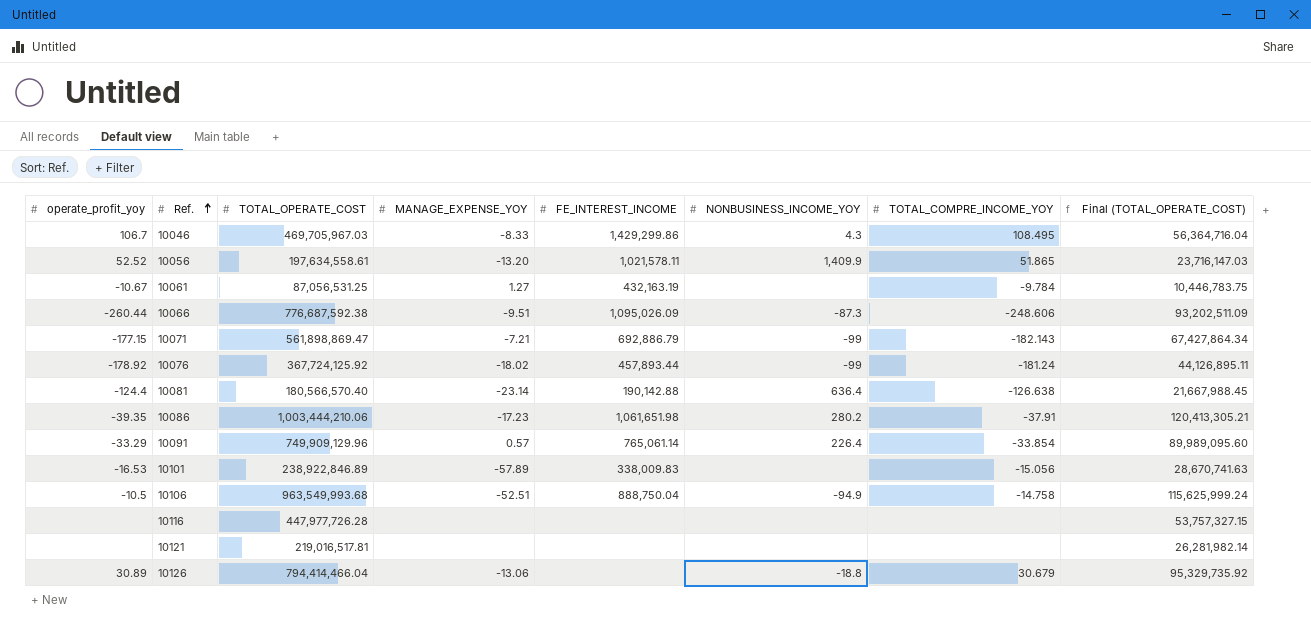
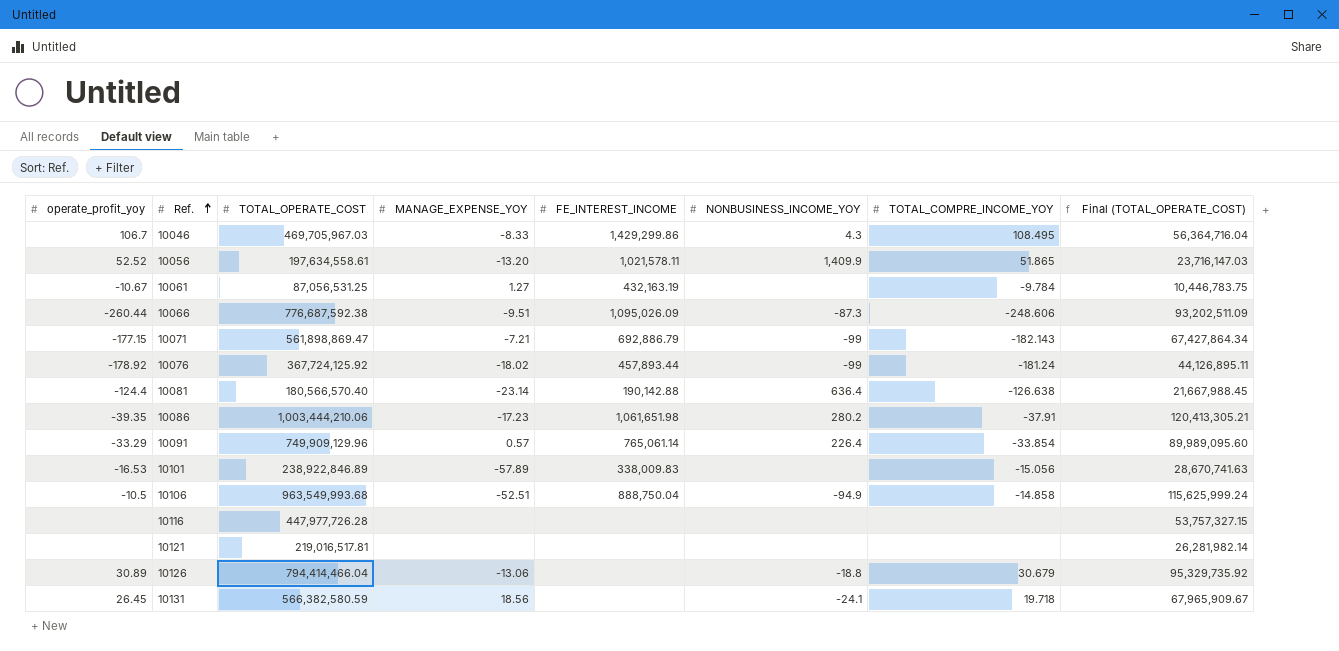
10106 | TOTAL_COMPRE_INCOME_YOY: -14.758 -> -14.858
row 10131: none -> 26.45 | 566,382,580.59 | 18.56 | none | -24.1 | 19.718 | 67,965,909.67

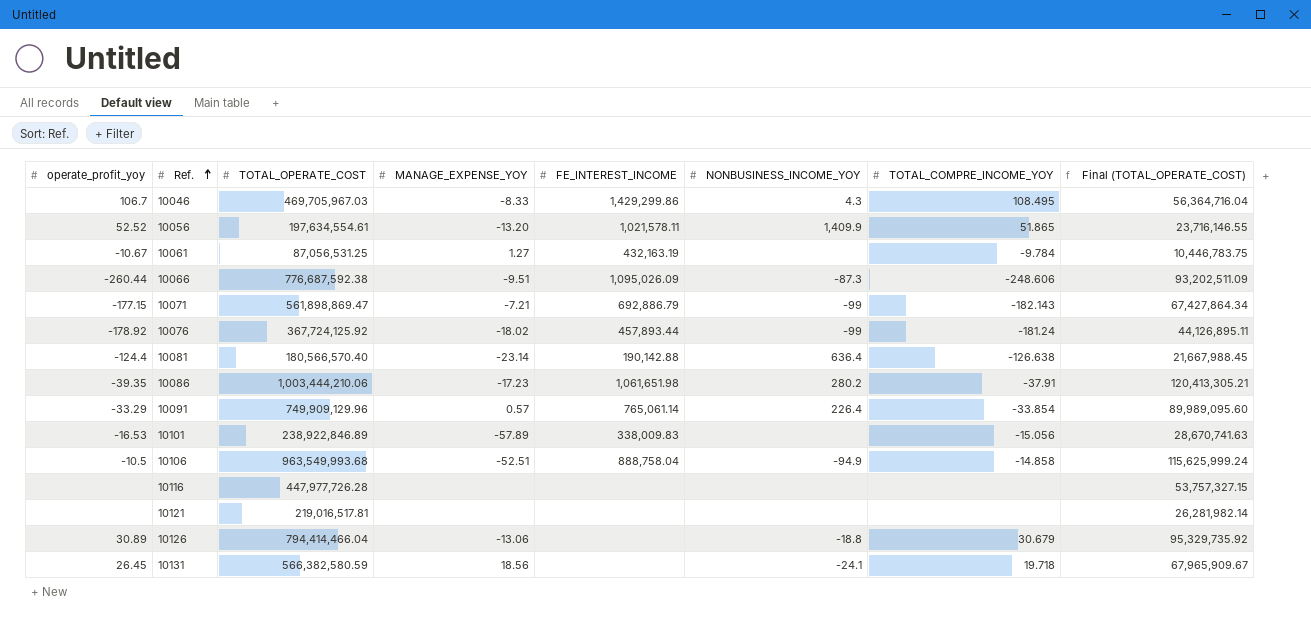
10056 | TOTAL_OPERATE_COST: 197,634,558.61 -> 197,634,554.61
10056 | Final (TOTAL_OPERATE_COST): 23,716,147.03 -> 23,716,146.55
10106 | FE_INTEREST_INCOME: 888,750.04 -> 888,758.04

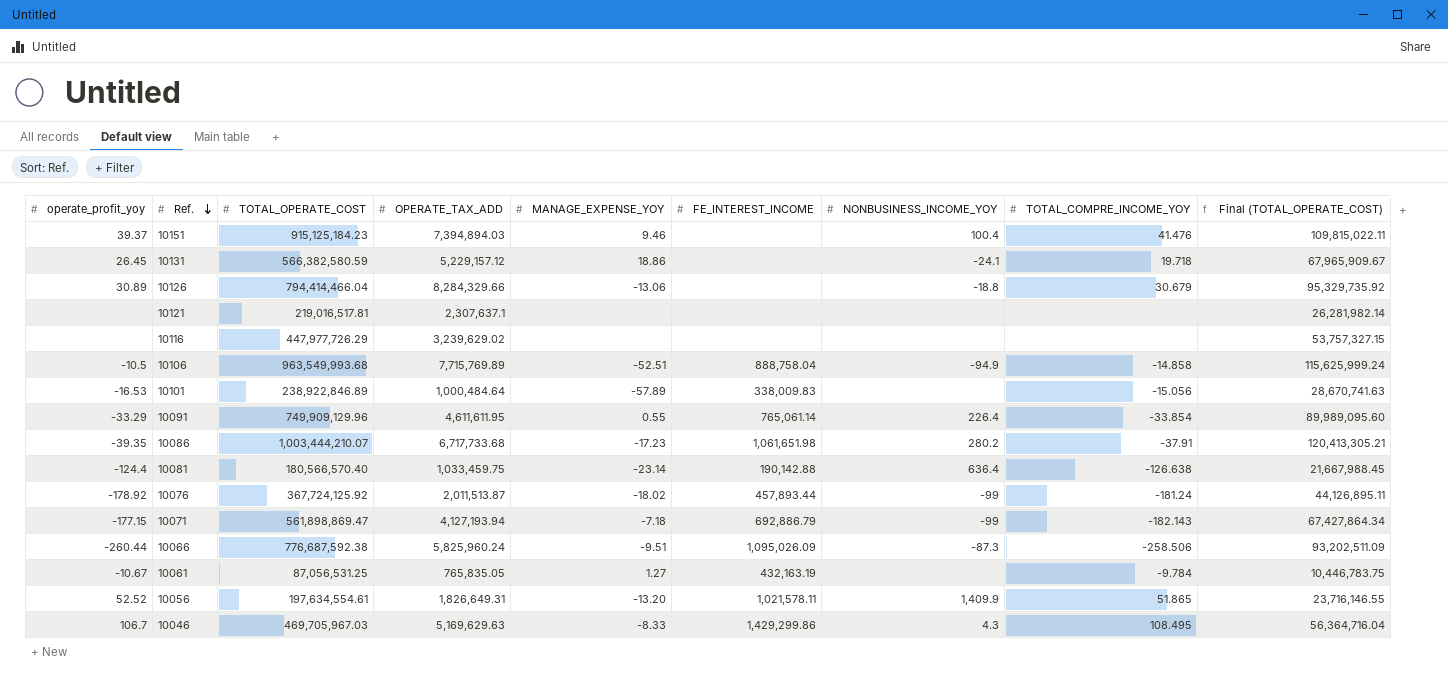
row order: Ref. ascending -> Ref. descending
column OPERATE_TAX_ADD | position: none -> 4
row 10151: none -> 39.37 | 915,125,184.23 | 7,394,894.03 | 9.46 | none | 100.4 | 41.476 | 109,815,022.11
10131 | MANAGE_EXPENSE_YOY: 18.56 -> 18.86
10116 | TOTAL_OPERATE_COST: 447,977,726.28 -> 447,977,726.29
10091 | MANAGE_EXPENSE_YOY: 0.57 -> 0.55
10086 | TOTAL_OPERATE_COST: 1,003,444,210.06 -> 1,003,444,210.07
10071 | MANAGE_EXPENSE_YOY: -7.21 -> -7.18
10066 | TOTAL_COMPRE_INCOME_YOY: -248.606 -> -258.506

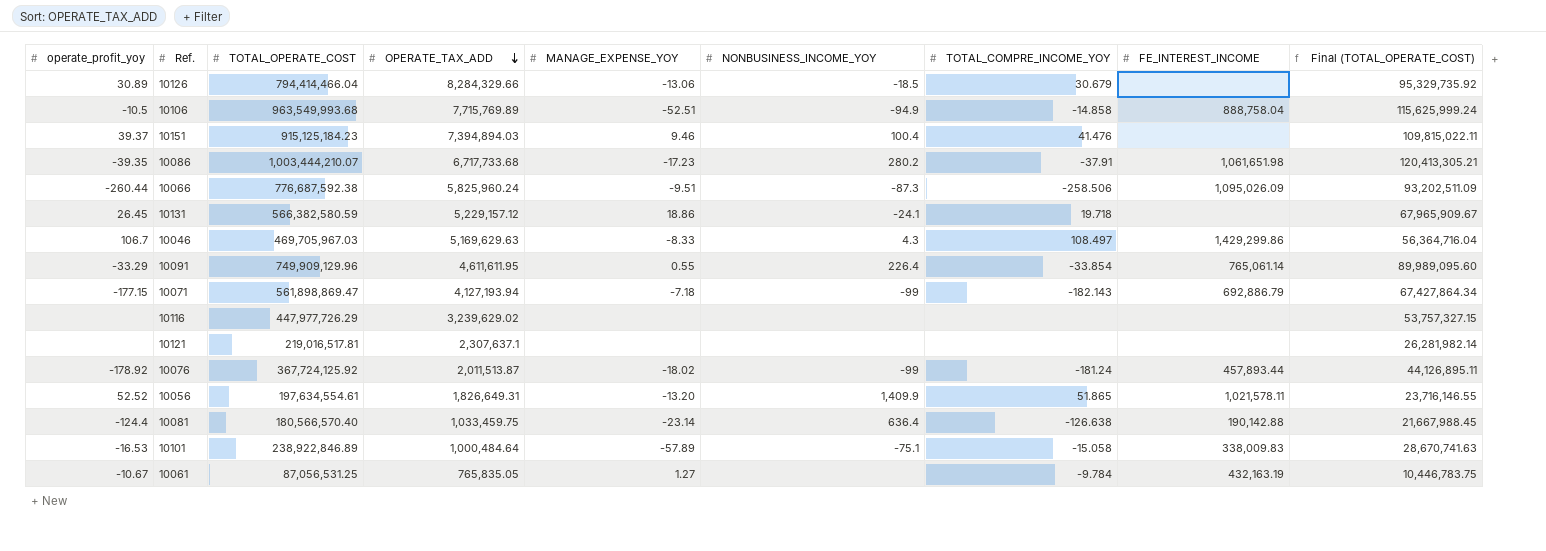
row order: Ref. descending -> OPERATE_TAX_ADD descending
column FE_INTEREST_INCOME | position: 6 -> 8
10126 | NONBUSINESS_INCOME_YOY: -18.8 -> -18.5
10046 | TOTAL_COMPRE_INCOME_YOY: 108.495 -> 108.497
10101 | NONBUSINESS_INCOME_YOY: none -> -75.1
10101 | TOTAL_COMPRE_INCOME_YOY: -15.056 -> -15.058

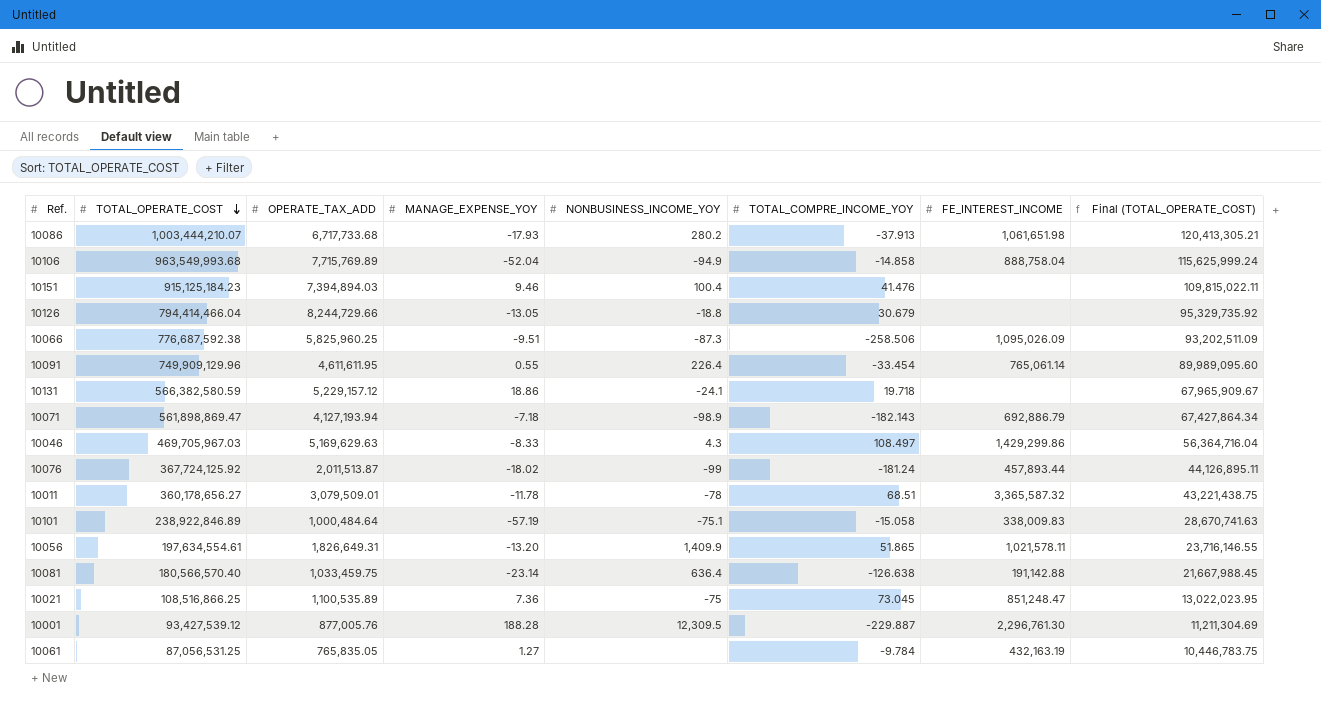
row order: OPERATE_TAX_ADD descending -> TOTAL_OPERATE_COST descending
column operate_profit_yoy | position: 1 -> none
row 10116: none | 447,977,726.29 | 3,239,629.02 | none | none | none | none | 53,757,327.15 -> none
row 10121: none | 219,016,517.81 | 2,307,637.1 | none | none | none | none | 26,281,982.14 -> none
10086 | MANAGE_EXPENSE_YOY: -17.23 -> -17.93
10086 | TOTAL_COMPRE_INCOME_YOY: -37.91 -> -37.913
10106 | MANAGE_EXPENSE_YOY: -52.51 -> -52.04
10126 | OPERATE_TAX_ADD: 8,284,329.66 -> 8,244,729.66
10126 | MANAGE_EXPENSE_YOY: -13.06 -> -13.05
10126 | NONBUSINESS_INCOME_YOY: -18.5 -> -18.8
10066 | OPERATE_TAX_ADD: 5,825,960.24 -> 5,825,960.25
10091 | TOTAL_COMPRE_INCOME_YOY: -33.854 -> -33.454
10071 | NONBUSINESS_INCOME_YOY: -99 -> -98.9
row 10011: none -> 360,178,656.27 | 3,079,509.01 | -11.78 | -78 | 68.51 | 3,365,587.32 | 43,221,438.75
10101 | MANAGE_EXPENSE_YOY: -57.89 -> -57.19
10081 | FE_INTEREST_INCOME: 190,142.88 -> 191,142.88
row 10021: none -> 108,516,866.25 | 1,100,535.89 | 7.36 | -75 | 73.045 | 851,248.47 | 13,022,023.95
row 10001: none -> 93,427,539.12 | 877,005.76 | 188.28 | 12,309.5 | -229.887 | 2,296,761.30 | 11,211,304.69

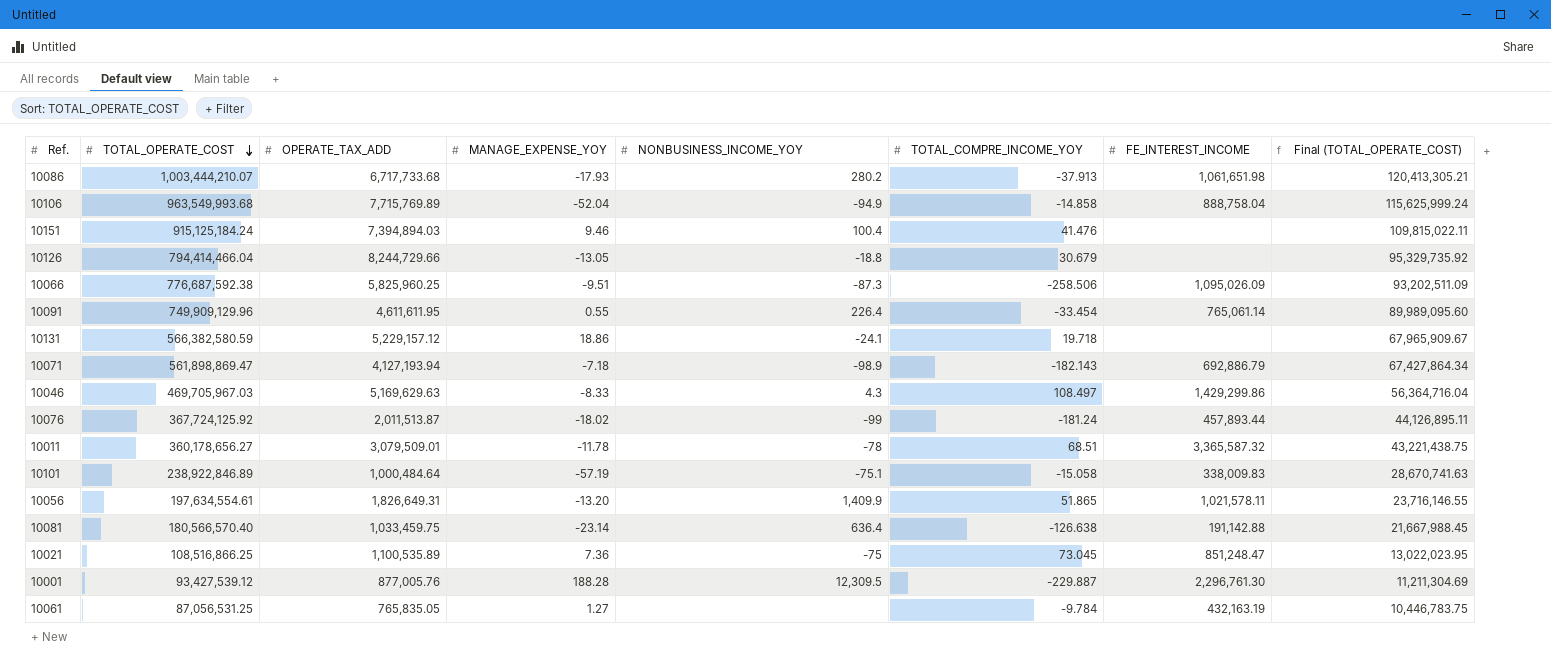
10151 | TOTAL_OPERATE_COST: 915,125,184.23 -> 915,125,184.24

